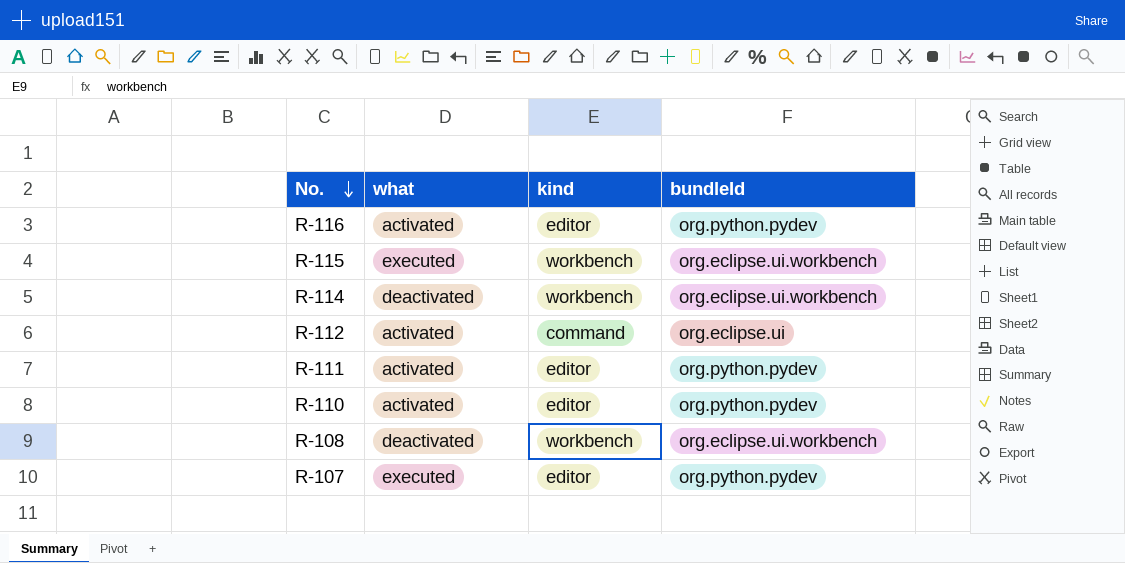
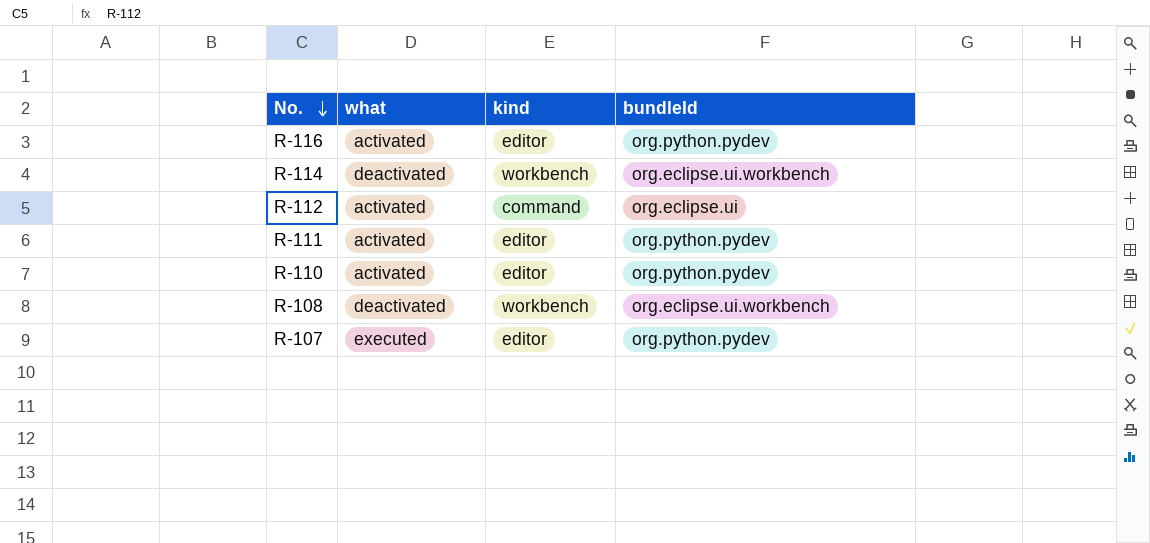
row R-115: executed | workbench | org.eclipse.ui.workbench -> none

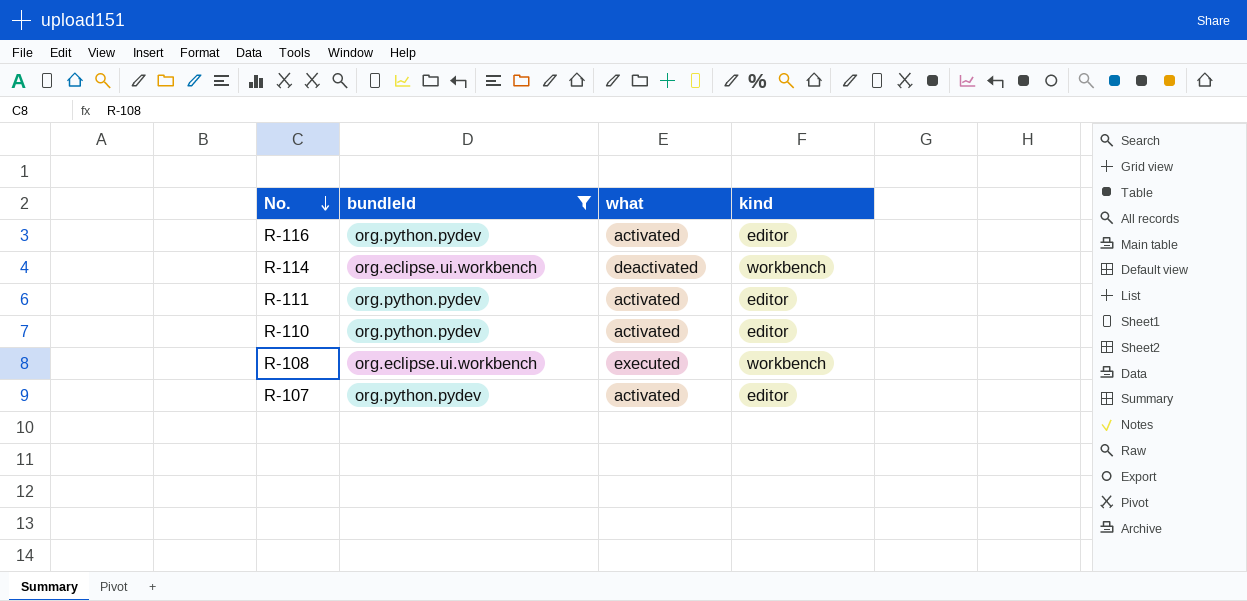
filter: none -> bundleId != org.eclipse.ui
column bundleId | position: 4 -> 2
R-108 | what: deactivated -> executed
R-107 | what: executed -> activated

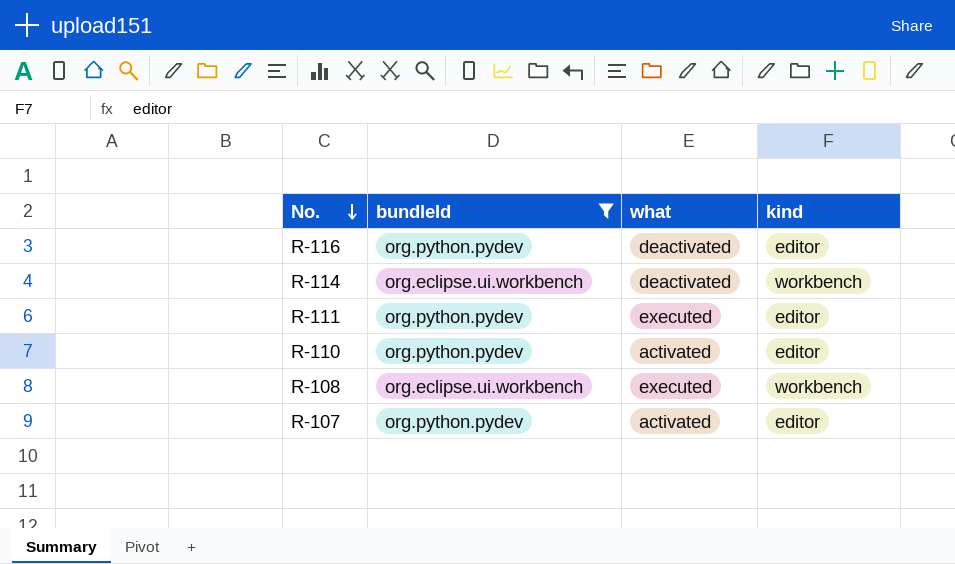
R-116 | what: activated -> deactivated
R-111 | what: activated -> executed

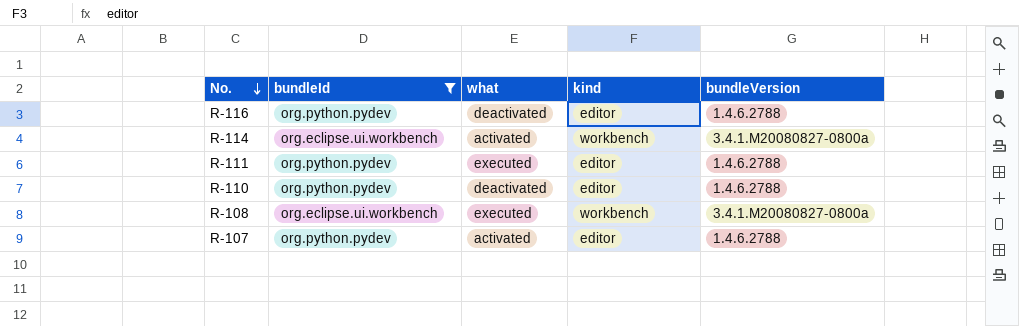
column bundleVersion | position: none -> 5
R-114 | what: deactivated -> activated
R-110 | what: activated -> deactivated

